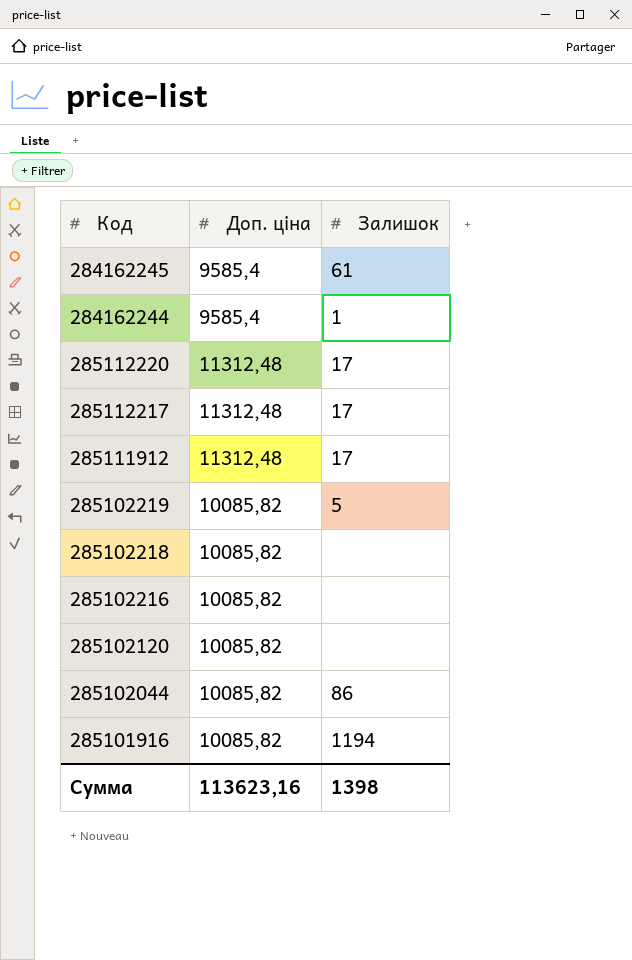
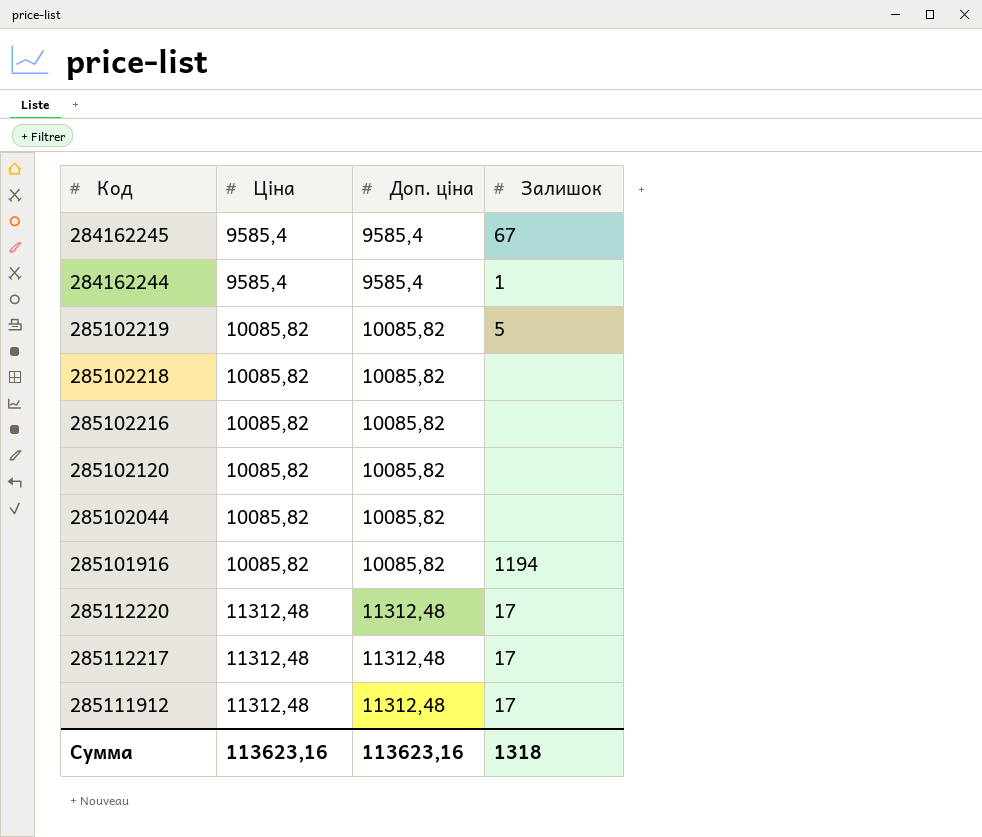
row order: none -> Ціна ascending
column Ціна | position: none -> 2
284162245 | Залишок: 61 -> 67
285102044 | Залишок: 86 -> none
Сумма | Залишок: 1398 -> 1318

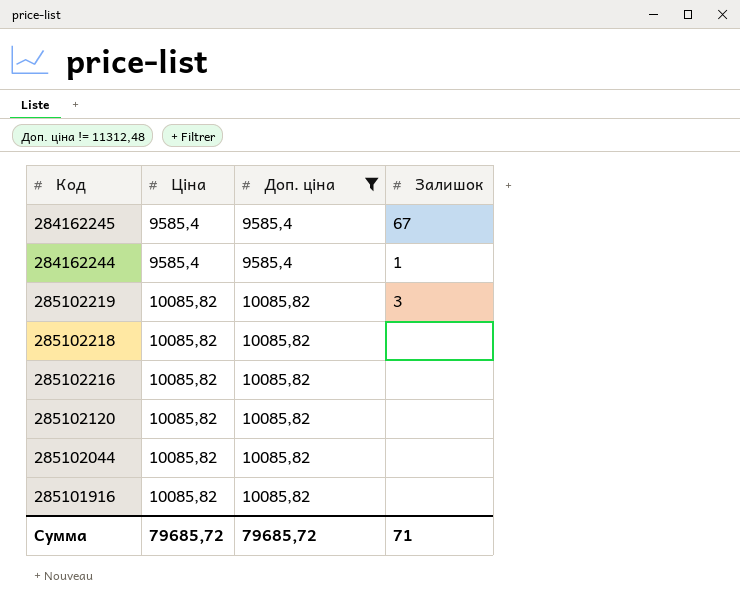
filter: none -> Доп. ціна != 11312,48
285102219 | Залишок: 5 -> 3
285101916 | Залишок: 1194 -> none
Сумма | Ціна: 113623,16 -> 79685,72
Сумма | Доп. ціна: 113623,16 -> 79685,72
Сумма | Залишок: 1318 -> 71

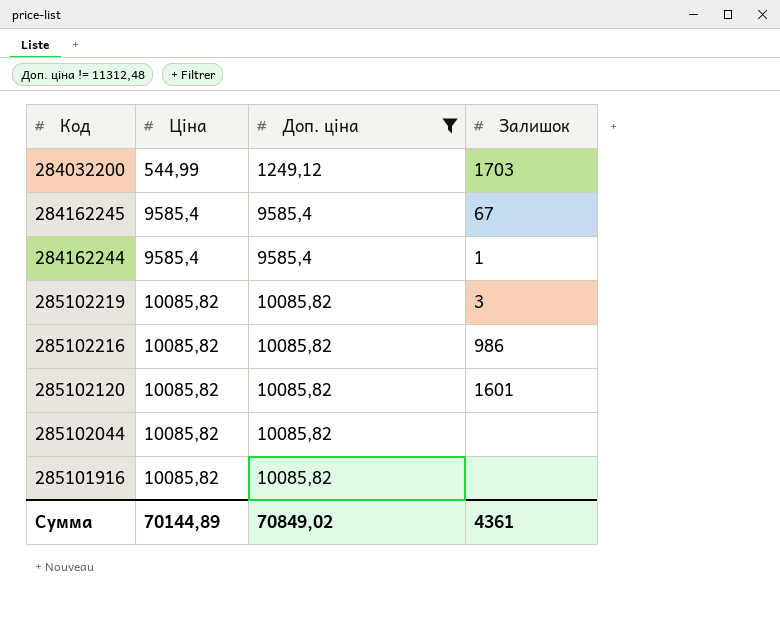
row 285102218: 10085,82 | 10085,82 | none -> none
row 284032200: none -> 544,99 | 1249,12 | 1703
285102216 | Залишок: none -> 986
285102120 | Залишок: none -> 1601
Сумма | Ціна: 79685,72 -> 70144,89
Сумма | Доп. ціна: 79685,72 -> 70849,02
Сумма | Залишок: 71 -> 4361

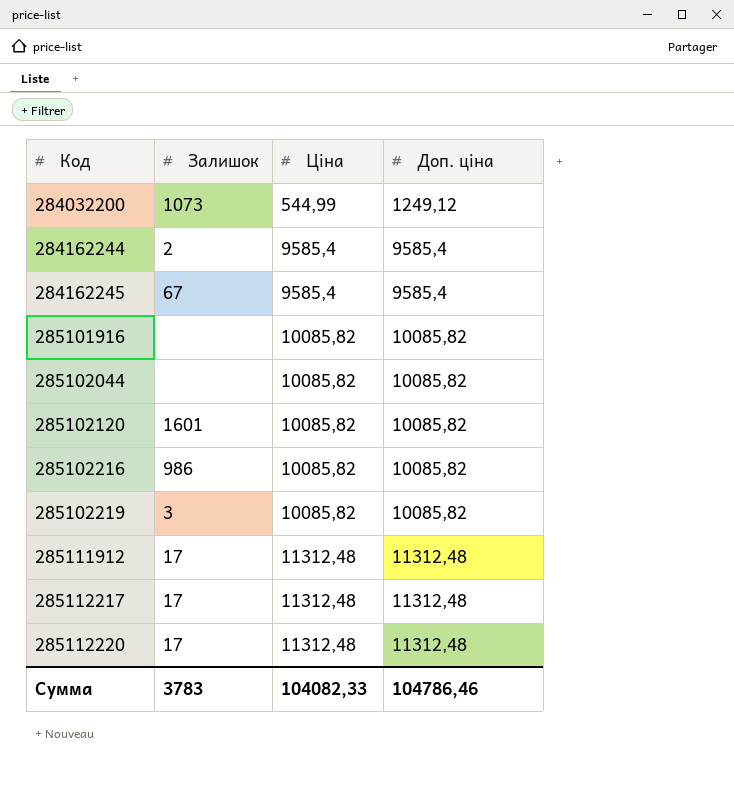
filter: Доп. ціна != 11312,48 -> none
row order: Ціна ascending -> Код ascending
column Залишок | position: 4 -> 2
284032200 | Залишок: 1703 -> 1073
284162244 | Залишок: 1 -> 2
Сумма | Залишок: 4361 -> 3783
Сумма | Ціна: 70144,89 -> 104082,33
Сумма | Доп. ціна: 70849,02 -> 104786,46

